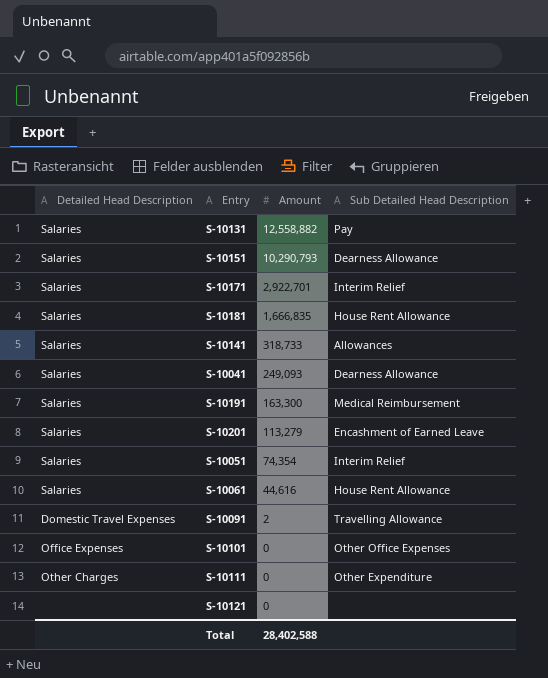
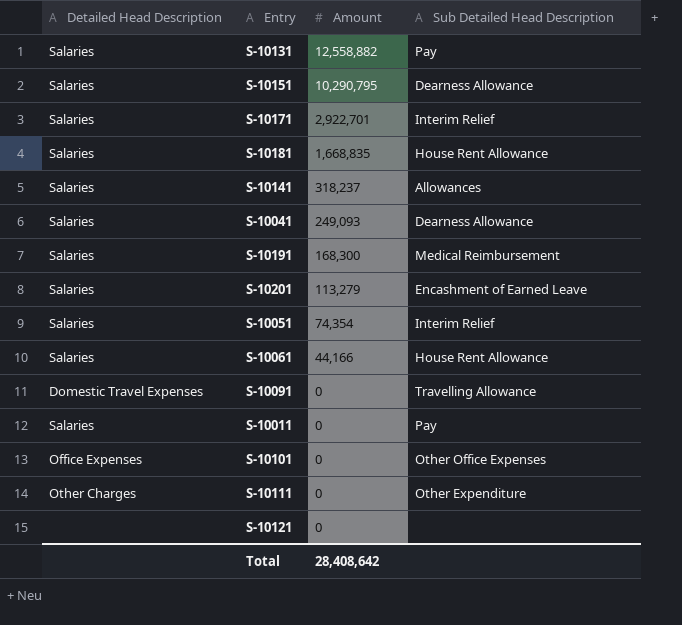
S-10151 | Amount: 10,290,793 -> 10,290,795
S-10181 | Amount: 1,666,835 -> 1,668,835
S-10141 | Amount: 318,733 -> 318,237
S-10191 | Amount: 163,300 -> 168,300
S-10061 | Amount: 44,616 -> 44,166
S-10091 | Amount: 2 -> 0
row S-10011: none -> Salaries | 0 | Pay
Total | Amount: 28,402,588 -> 28,408,642

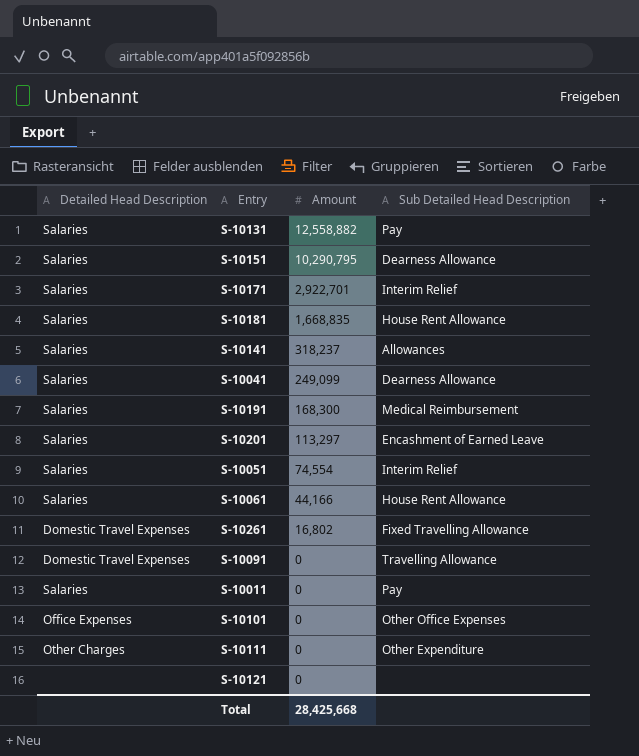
S-10041 | Amount: 249,093 -> 249,099
S-10201 | Amount: 113,279 -> 113,297
S-10051 | Amount: 74,354 -> 74,554
row S-10261: none -> Domestic Travel Expenses | 16,802 | Fixed Travelling Allowance
Total | Amount: 28,408,642 -> 28,425,668

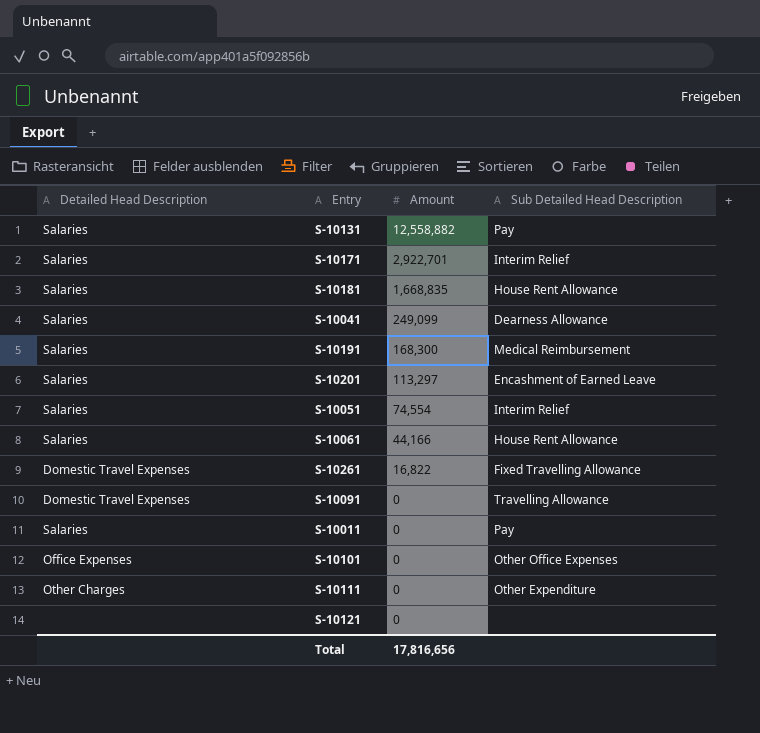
row S-10151: Salaries | 10,290,795 | Dearness Allowance -> none
row S-10141: Salaries | 318,237 | Allowances -> none
S-10261 | Amount: 16,802 -> 16,822
Total | Amount: 28,425,668 -> 17,816,656

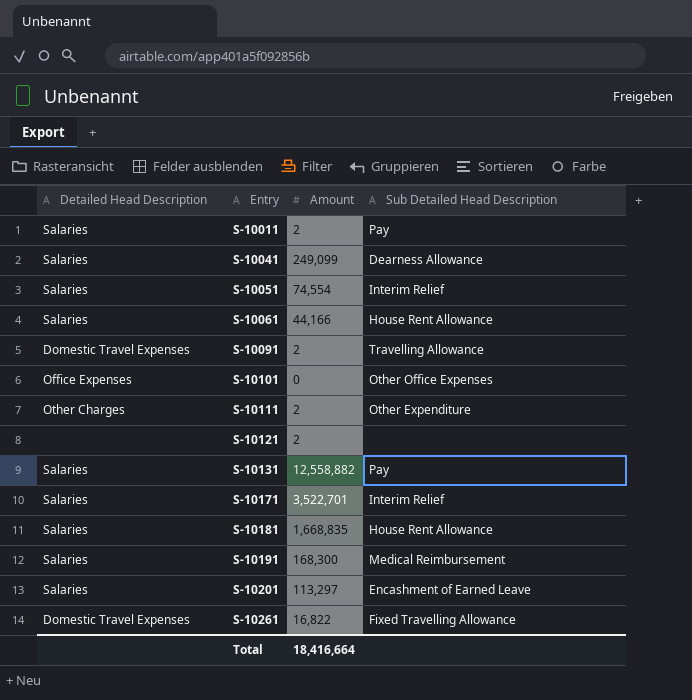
row order: Amount descending -> Entry ascending
S-10011 | Amount: 0 -> 2
S-10091 | Amount: 0 -> 2
S-10111 | Amount: 0 -> 2
S-10121 | Amount: 0 -> 2
S-10171 | Amount: 2,922,701 -> 3,522,701
Total | Amount: 17,816,656 -> 18,416,664

